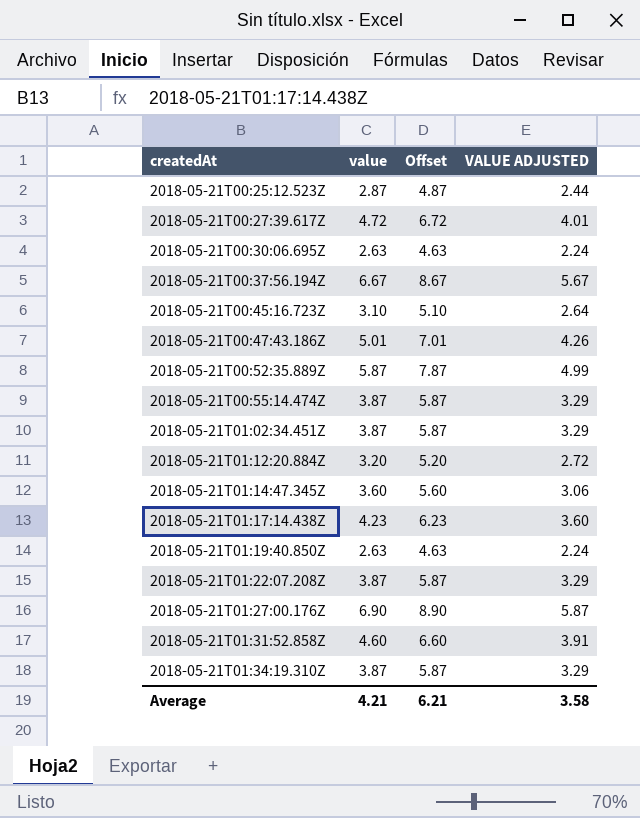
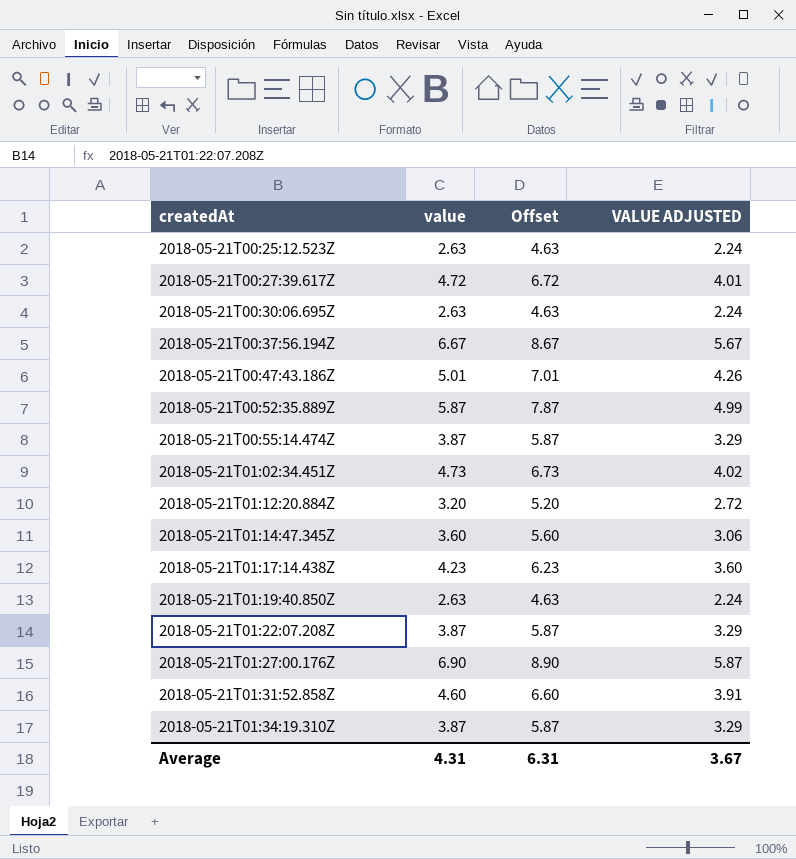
row 2018-05-21T00:45:16.723Z: 3.10 | 5.10 | 2.64 -> none
2018-05-21T00:25:12.523Z | value: 2.87 -> 2.63
2018-05-21T00:25:12.523Z | Offset: 4.87 -> 4.63
2018-05-21T00:25:12.523Z | VALUE ADJUSTED: 2.44 -> 2.24
2018-05-21T01:02:34.451Z | value: 3.87 -> 4.73
2018-05-21T01:02:34.451Z | Offset: 5.87 -> 6.73
2018-05-21T01:02:34.451Z | VALUE ADJUSTED: 3.29 -> 4.02
Average | value: 4.21 -> 4.31
Average | Offset: 6.21 -> 6.31
Average | VALUE ADJUSTED: 3.58 -> 3.67

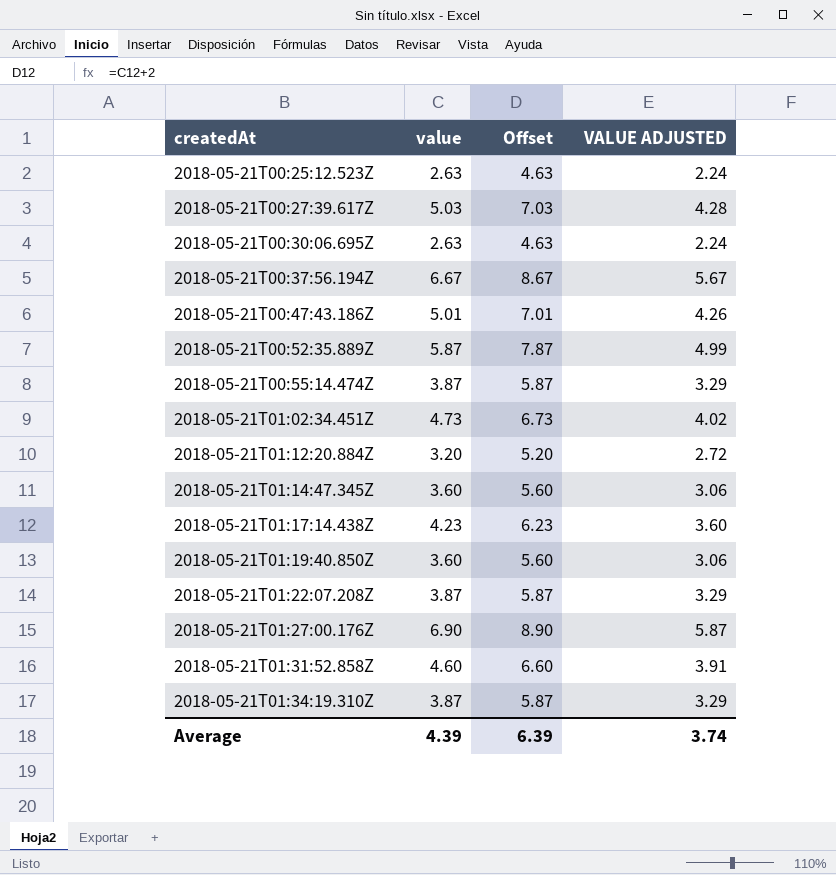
2018-05-21T00:27:39.617Z | value: 4.72 -> 5.03
2018-05-21T00:27:39.617Z | Offset: 6.72 -> 7.03
2018-05-21T00:27:39.617Z | VALUE ADJUSTED: 4.01 -> 4.28
2018-05-21T01:19:40.850Z | value: 2.63 -> 3.60
2018-05-21T01:19:40.850Z | Offset: 4.63 -> 5.60
2018-05-21T01:19:40.850Z | VALUE ADJUSTED: 2.24 -> 3.06
Average | value: 4.31 -> 4.39
Average | Offset: 6.31 -> 6.39
Average | VALUE ADJUSTED: 3.67 -> 3.74

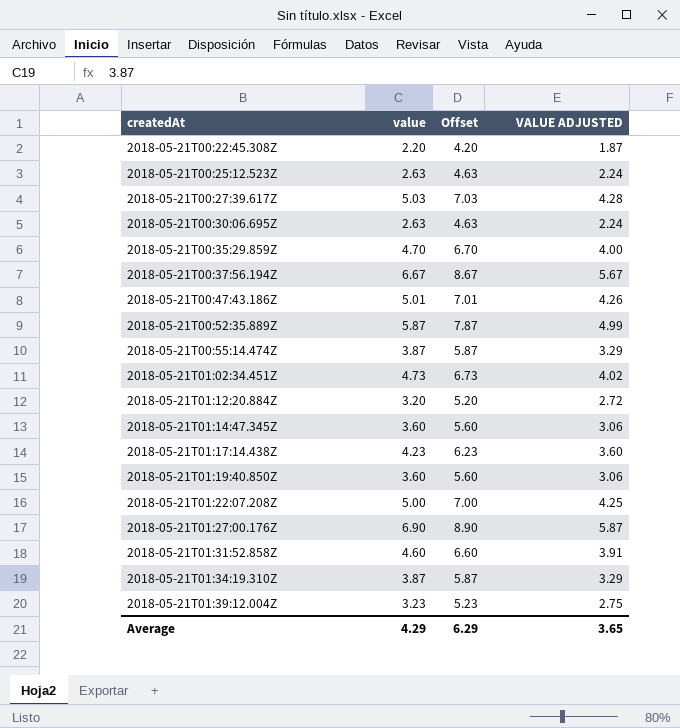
row 2018-05-21T00:22:45.308Z: none -> 2.20 | 4.20 | 1.87
row 2018-05-21T00:35:29.859Z: none -> 4.70 | 6.70 | 4.00
2018-05-21T01:22:07.208Z | value: 3.87 -> 5.00
2018-05-21T01:22:07.208Z | Offset: 5.87 -> 7.00
2018-05-21T01:22:07.208Z | VALUE ADJUSTED: 3.29 -> 4.25
row 2018-05-21T01:39:12.004Z: none -> 3.23 | 5.23 | 2.75
Average | value: 4.39 -> 4.29
Average | Offset: 6.39 -> 6.29
Average | VALUE ADJUSTED: 3.74 -> 3.65

